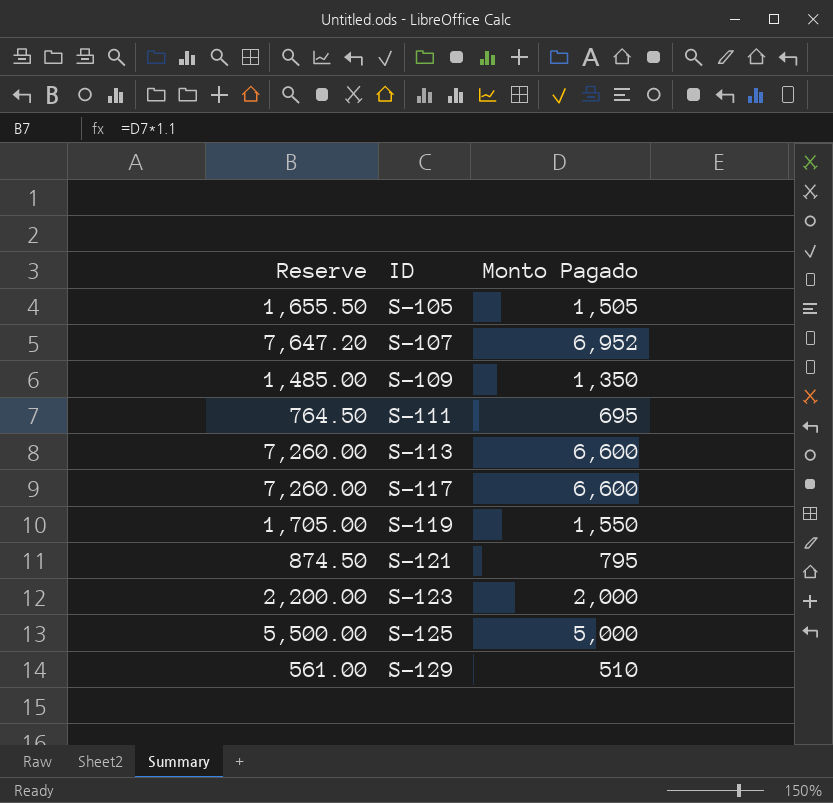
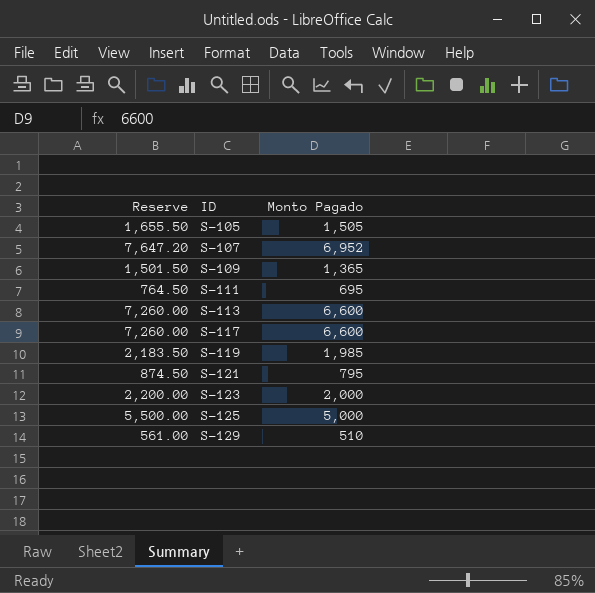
S-109 | Reserve: 1,485.00 -> 1,501.50
S-109 | Monto Pagado: 1,350 -> 1,365
S-119 | Reserve: 1,705.00 -> 2,183.50
S-119 | Monto Pagado: 1,550 -> 1,985

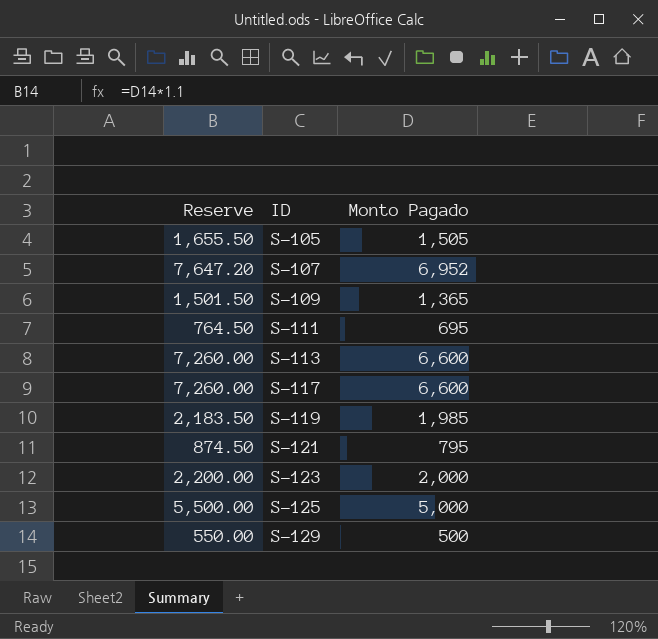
S-129 | Reserve: 561.00 -> 550.00
S-129 | Monto Pagado: 510 -> 500

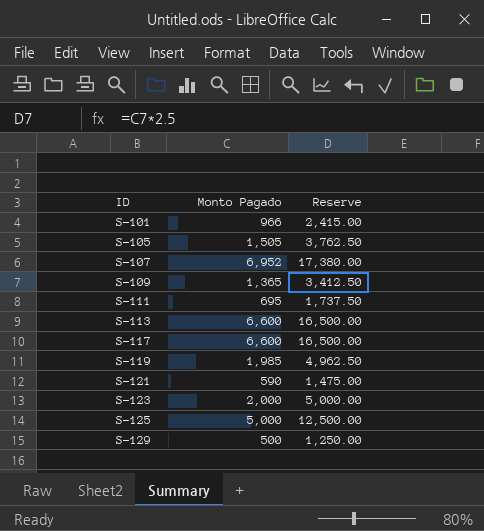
column Reserve | formula: [Monto Pagado] * 1.1 -> [Monto Pagado] * 2.5
column Reserve | position: 1 -> 3
row S-101: none -> 966 | 2,415.00
S-121 | Monto Pagado: 795 -> 590

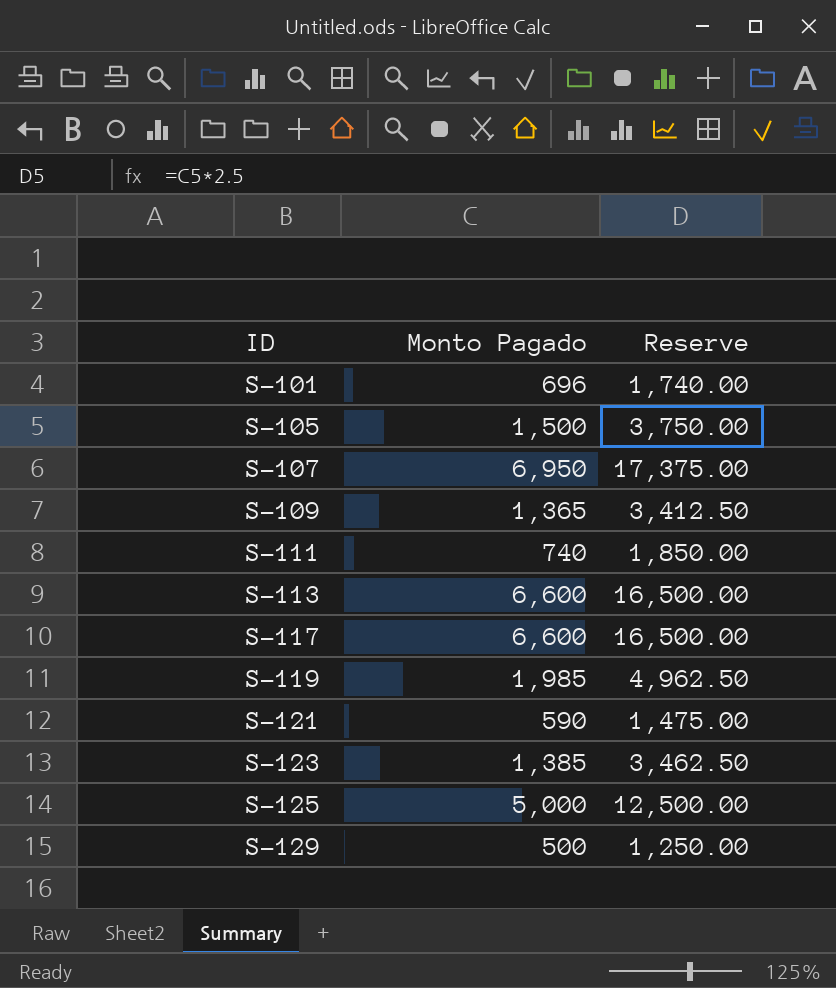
S-101 | Monto Pagado: 966 -> 696
S-101 | Reserve: 2,415.00 -> 1,740.00
S-105 | Monto Pagado: 1,505 -> 1,500
S-105 | Reserve: 3,762.50 -> 3,750.00
S-107 | Monto Pagado: 6,952 -> 6,950
S-107 | Reserve: 17,380.00 -> 17,375.00
S-111 | Monto Pagado: 695 -> 740
S-111 | Reserve: 1,737.50 -> 1,850.00
S-123 | Monto Pagado: 2,000 -> 1,385
S-123 | Reserve: 5,000.00 -> 3,462.50

